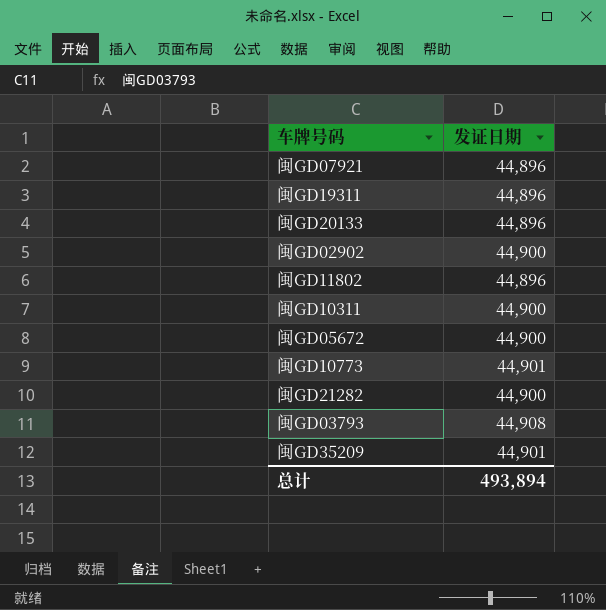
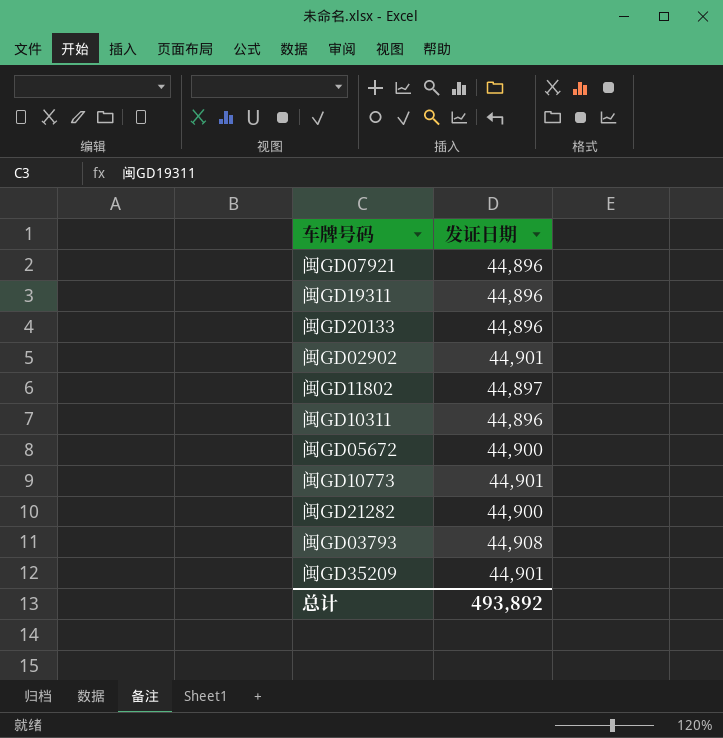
闽GD02902 | 发证日期: 44,900 -> 44,901
闽GD11802 | 发证日期: 44,896 -> 44,897
闽GD10311 | 发证日期: 44,900 -> 44,896
总计 | 发证日期: 493,894 -> 493,892

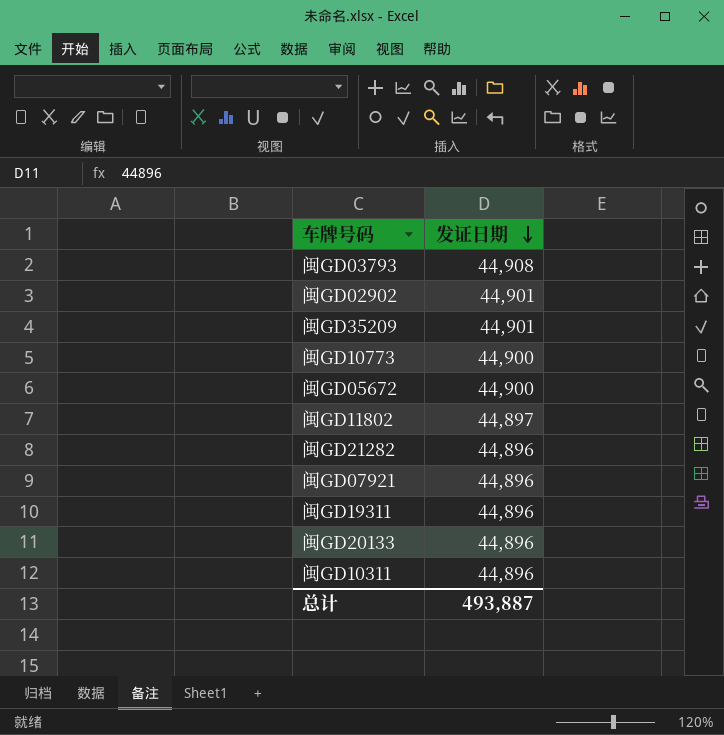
row order: none -> 发证日期 descending
闽GD10773 | 发证日期: 44,901 -> 44,900
闽GD21282 | 发证日期: 44,900 -> 44,896
总计 | 发证日期: 493,892 -> 493,887

